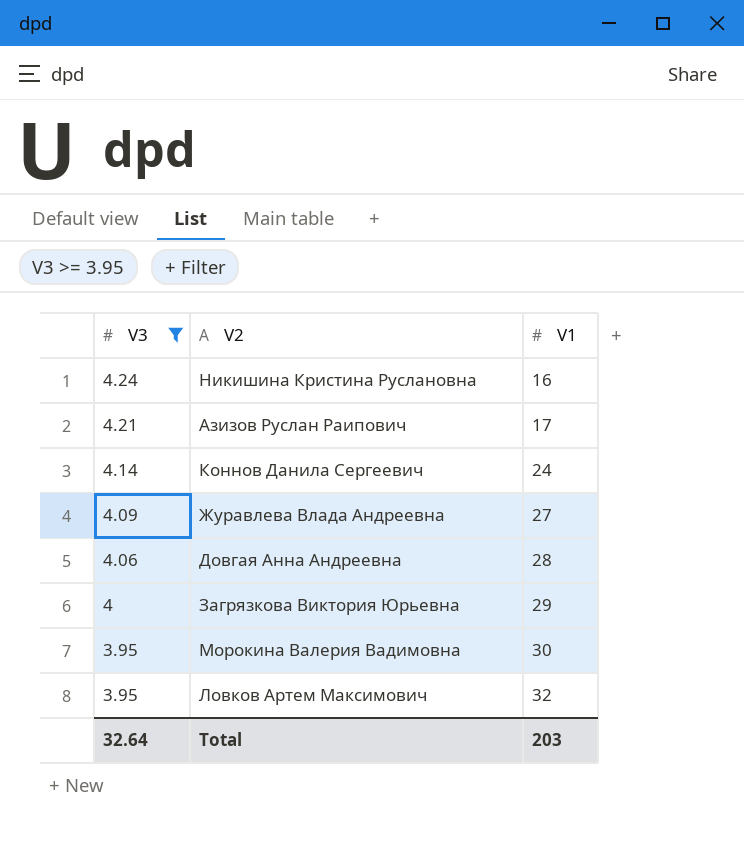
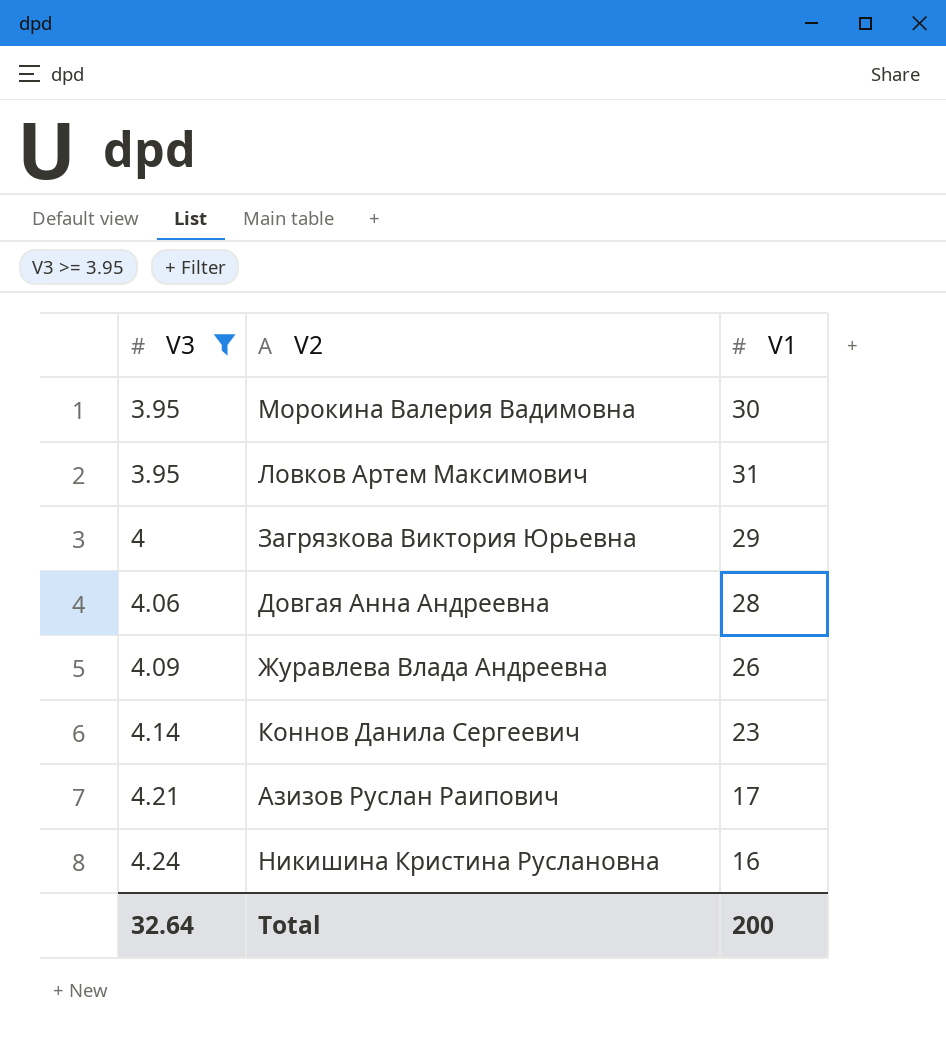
row order: V3 descending -> V3 ascending
Ловков Артем Максимович | V1: 32 -> 31
Журавлева Влада Андреевна | V1: 27 -> 26
Коннов Данила Сергеевич | V1: 24 -> 23
Total | V1: 203 -> 200

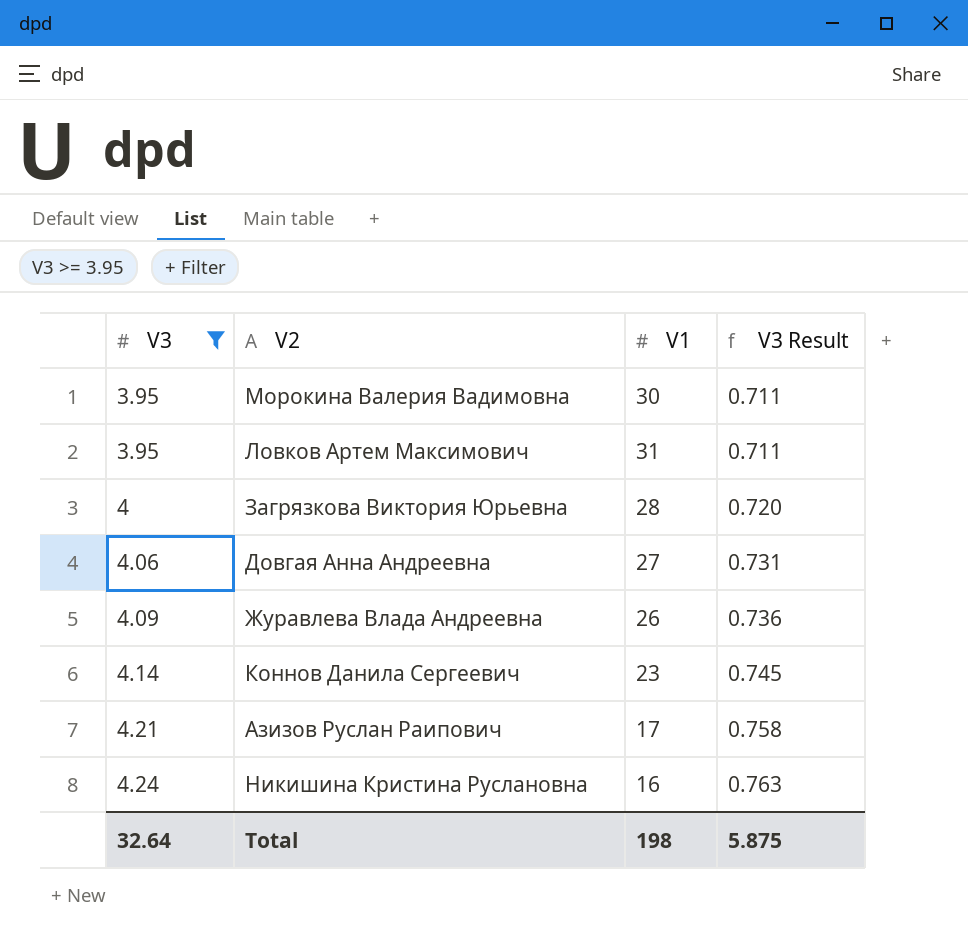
column V3 Result | formula: none -> [V3] * 0.18
Загрязкова Виктория Юрьевна | V1: 29 -> 28
Довгая Анна Андреевна | V1: 28 -> 27
Total | V1: 200 -> 198

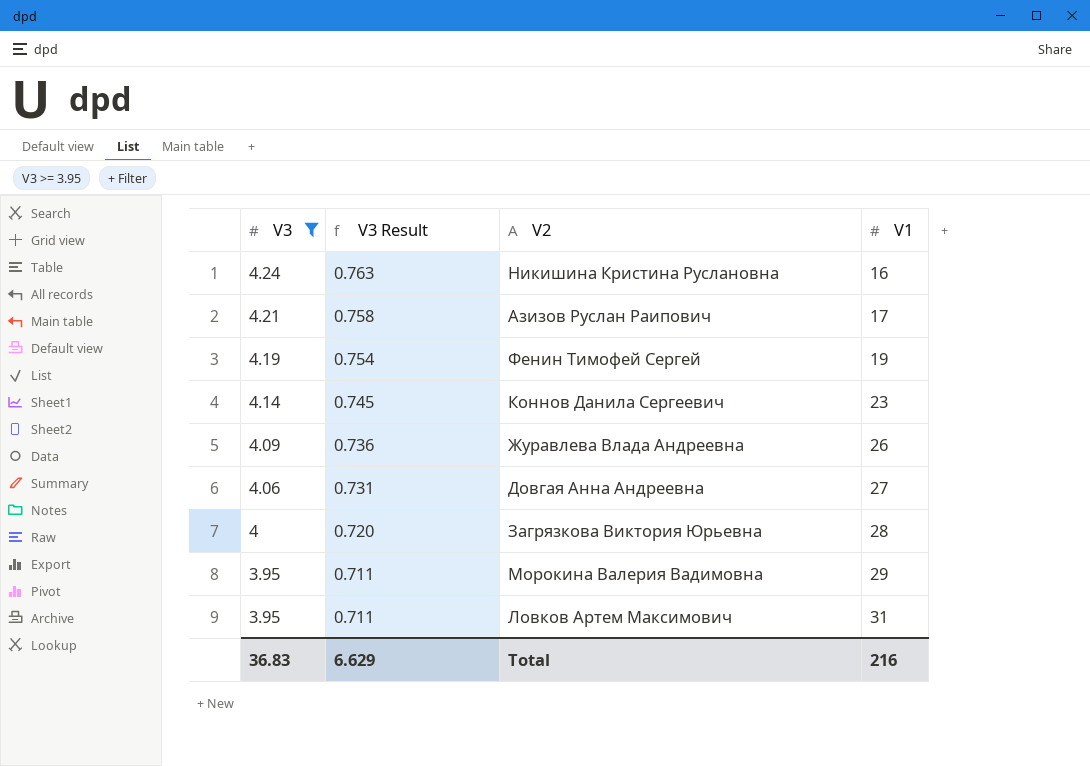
row order: V3 ascending -> V3 descending
column V3 Result | position: 4 -> 2
row Фенин Тимофей Сергей: none -> 4.19 | 0.754 | 19
Морокина Валерия Вадимовна | V1: 30 -> 29
Total | V3: 32.64 -> 36.83
Total | V3 Result: 5.875 -> 6.629
Total | V1: 198 -> 216

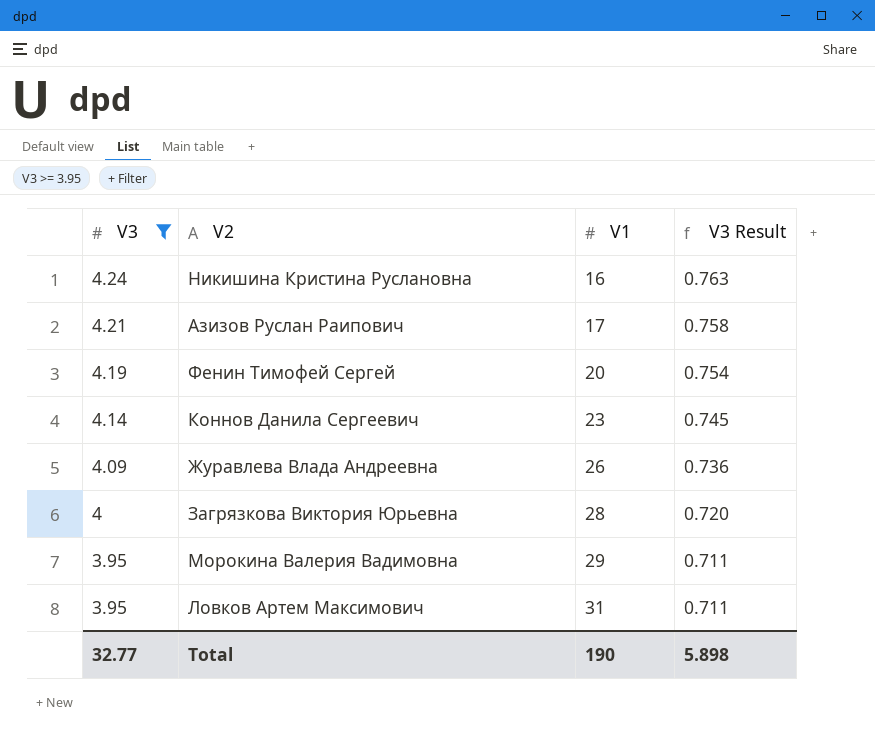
column V3 Result | position: 2 -> 4
row Довгая Анна Андреевна: 4.06 | 0.731 | 27 -> none
Фенин Тимофей Сергей | V1: 19 -> 20
Total | V3: 36.83 -> 32.77
Total | V1: 216 -> 190
Total | V3 Result: 6.629 -> 5.898

